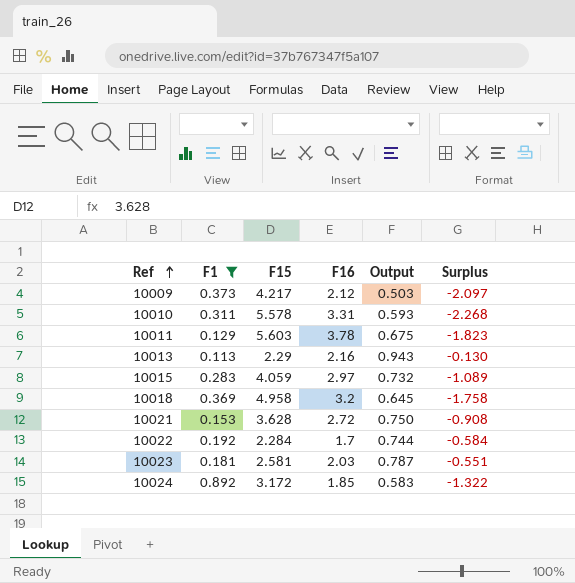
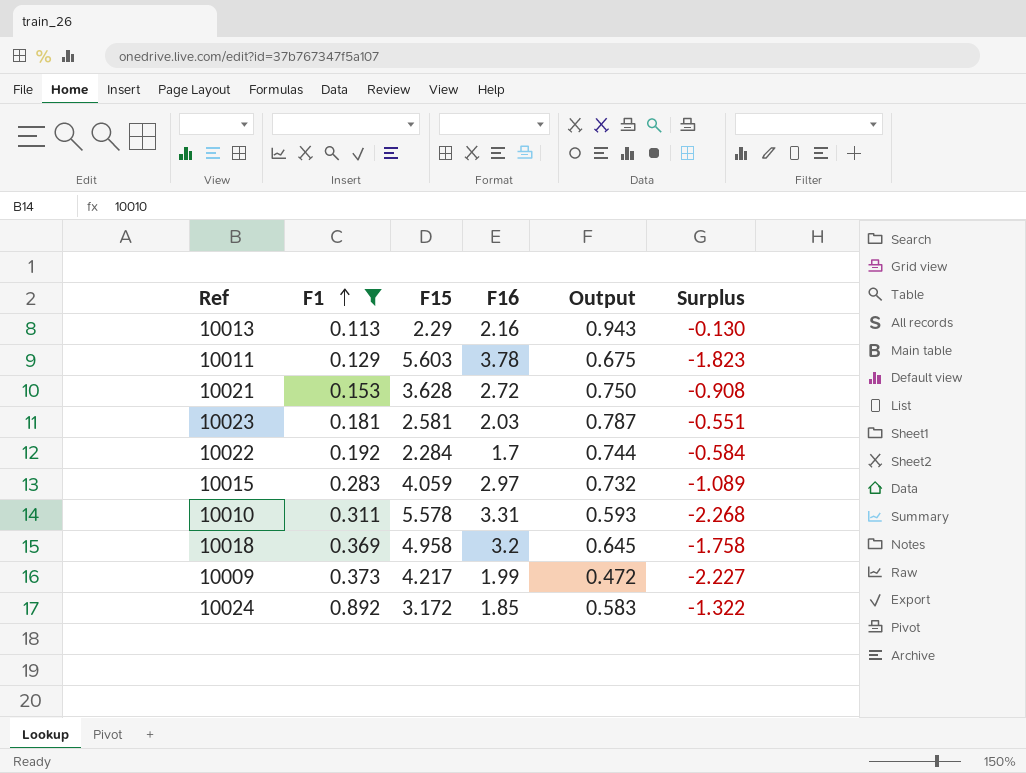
row order: Ref ascending -> F1 ascending
10009 | F16: 2.12 -> 1.99
10009 | Output: 0.503 -> 0.472
10009 | Surplus: -2.097 -> -2.227

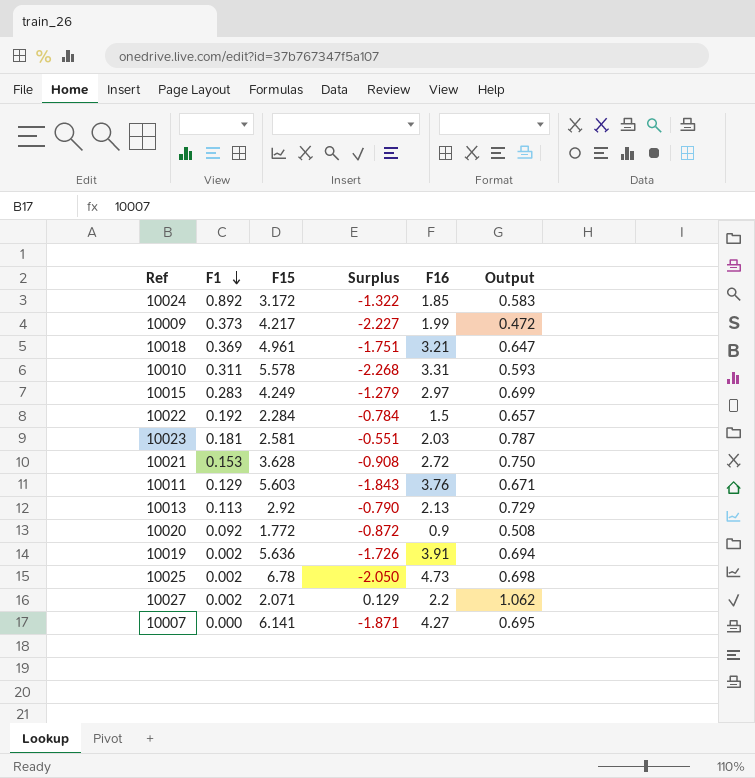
filter: F1 >= 0.113 -> none
row order: F1 ascending -> F1 descending
column Surplus | position: 6 -> 4
10018 | F15: 4.958 -> 4.961
10018 | Surplus: -1.758 -> -1.751
10018 | F16: 3.2 -> 3.21
10018 | Output: 0.645 -> 0.647
10015 | F15: 4.059 -> 4.249
10015 | Surplus: -1.089 -> -1.279
10015 | Output: 0.732 -> 0.699
10022 | Surplus: -0.584 -> -0.784
10022 | F16: 1.7 -> 1.5
10022 | Output: 0.744 -> 0.657
10011 | Surplus: -1.823 -> -1.843
10011 | F16: 3.78 -> 3.76
10011 | Output: 0.675 -> 0.671
10013 | F15: 2.29 -> 2.92
10013 | Surplus: -0.130 -> -0.790
10013 | F16: 2.16 -> 2.13
10013 | Output: 0.943 -> 0.729

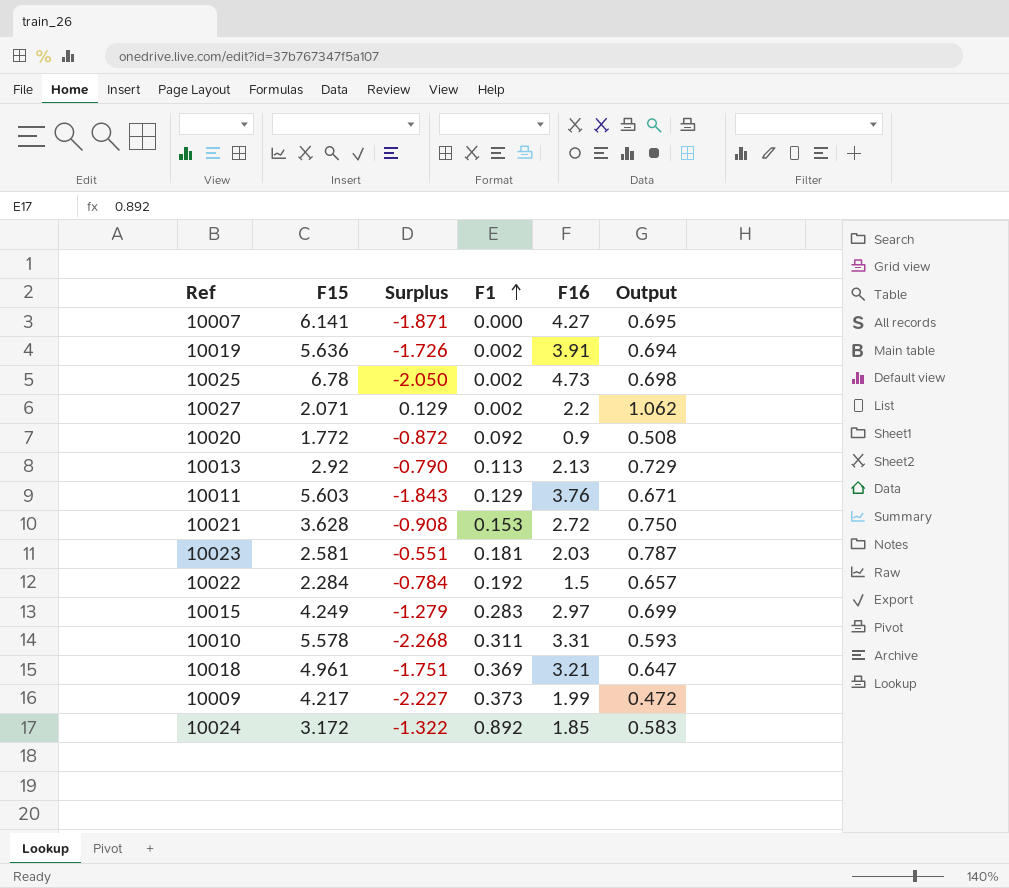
row order: F1 descending -> F1 ascending
column F1 | position: 2 -> 4

